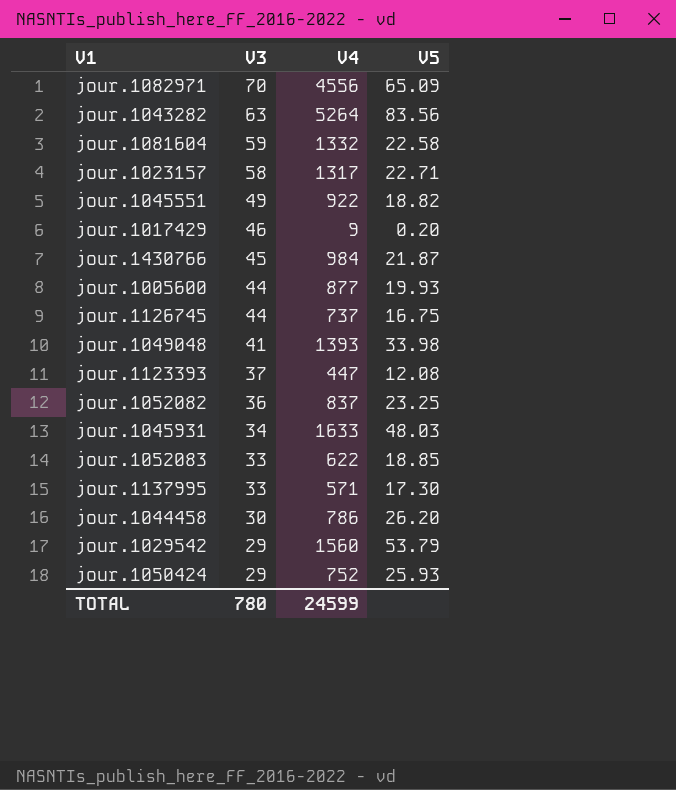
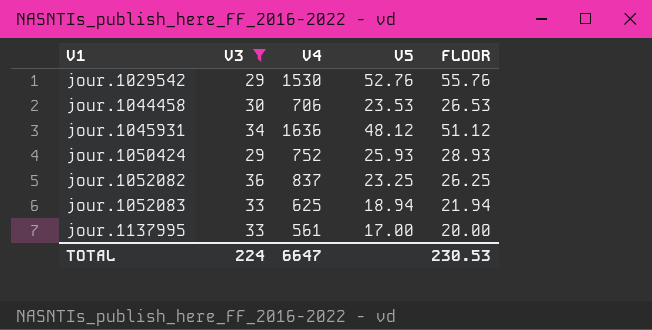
filter: none -> V3 <= 36
row order: V3 descending -> V1 ascending
column FLOOR | formula: none -> [V5] + 3
jour.1029542 | V4: 1560 -> 1530
jour.1029542 | V5: 53.79 -> 52.76
jour.1044458 | V4: 786 -> 706
jour.1044458 | V5: 26.20 -> 23.53
jour.1045931 | V4: 1633 -> 1636
jour.1045931 | V5: 48.03 -> 48.12
jour.1052083 | V4: 622 -> 625
jour.1052083 | V5: 18.85 -> 18.94
jour.1137995 | V4: 571 -> 561
jour.1137995 | V5: 17.30 -> 17.00
TOTAL | V3: 780 -> 224
TOTAL | V4: 24599 -> 6647

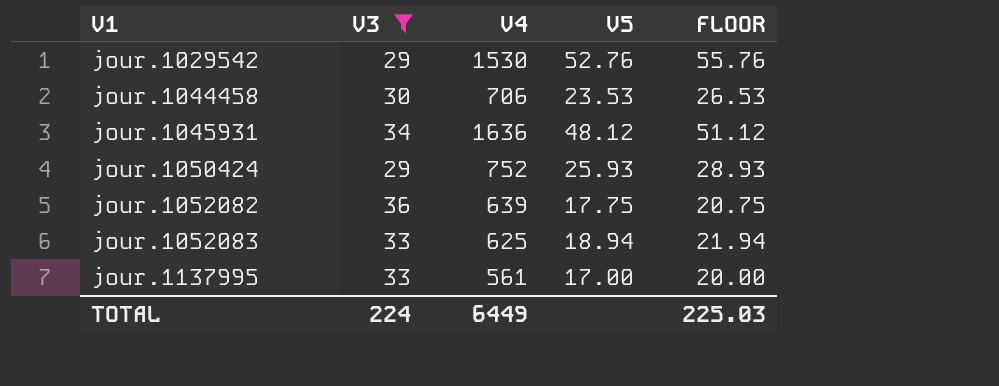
jour.1052082 | V4: 837 -> 639
jour.1052082 | V5: 23.25 -> 17.75
jour.1052082 | FLOOR: 26.25 -> 20.75
TOTAL | V4: 6647 -> 6449
TOTAL | FLOOR: 230.53 -> 225.03

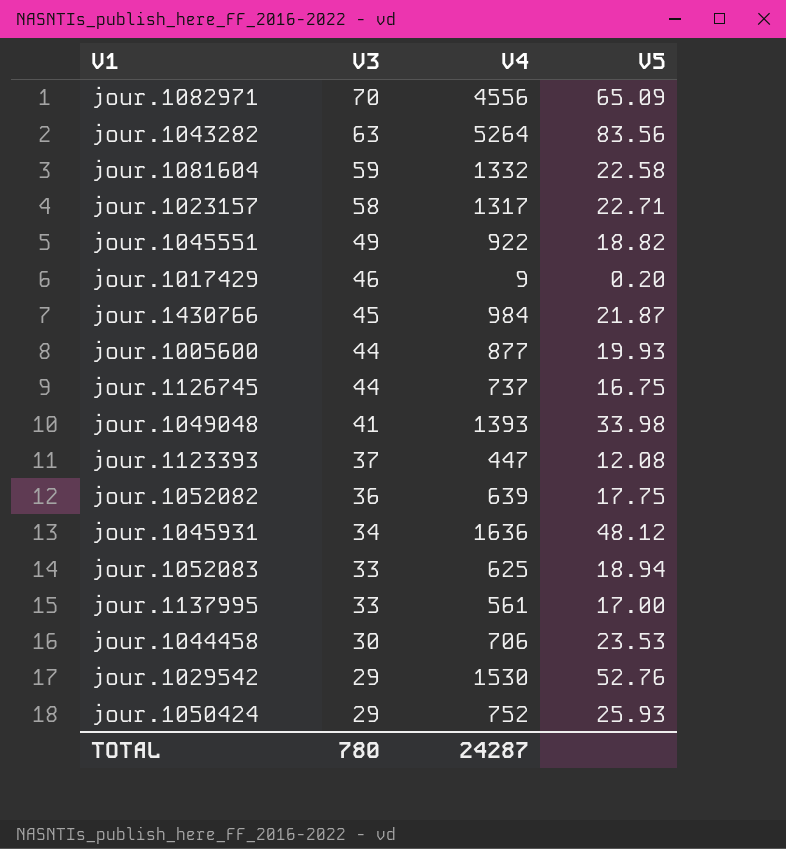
filter: V3 <= 36 -> none
row order: V1 ascending -> V3 descending
column FLOOR | formula: [V5] + 3 -> none
TOTAL | V3: 224 -> 780
TOTAL | V4: 6449 -> 24287

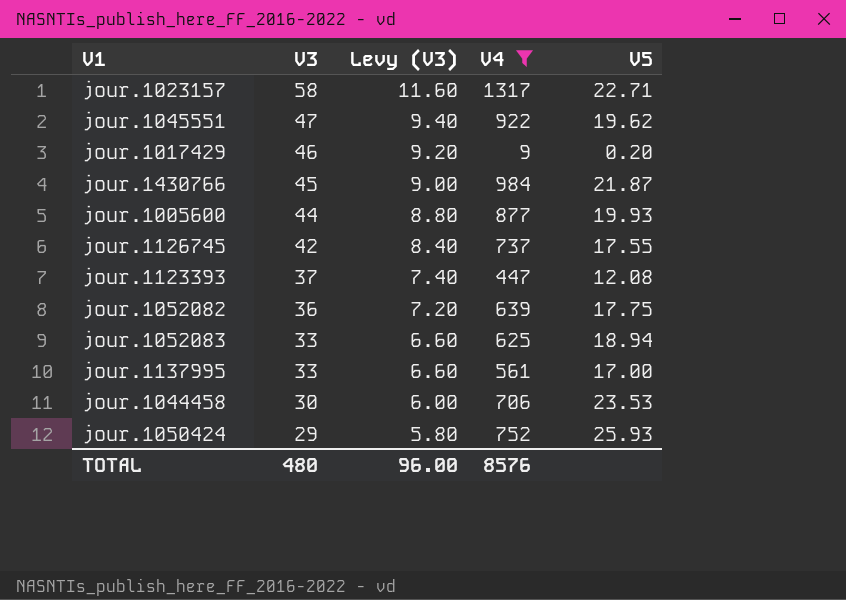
filter: none -> V4 <= 1317
column Levy (V3) | formula: none -> [V3] * 0.2
jour.1045551 | V3: 49 -> 47
jour.1045551 | V5: 18.82 -> 19.62
jour.1126745 | V3: 44 -> 42
jour.1126745 | V5: 16.75 -> 17.55
TOTAL | V3: 780 -> 480
TOTAL | V4: 24287 -> 8576

